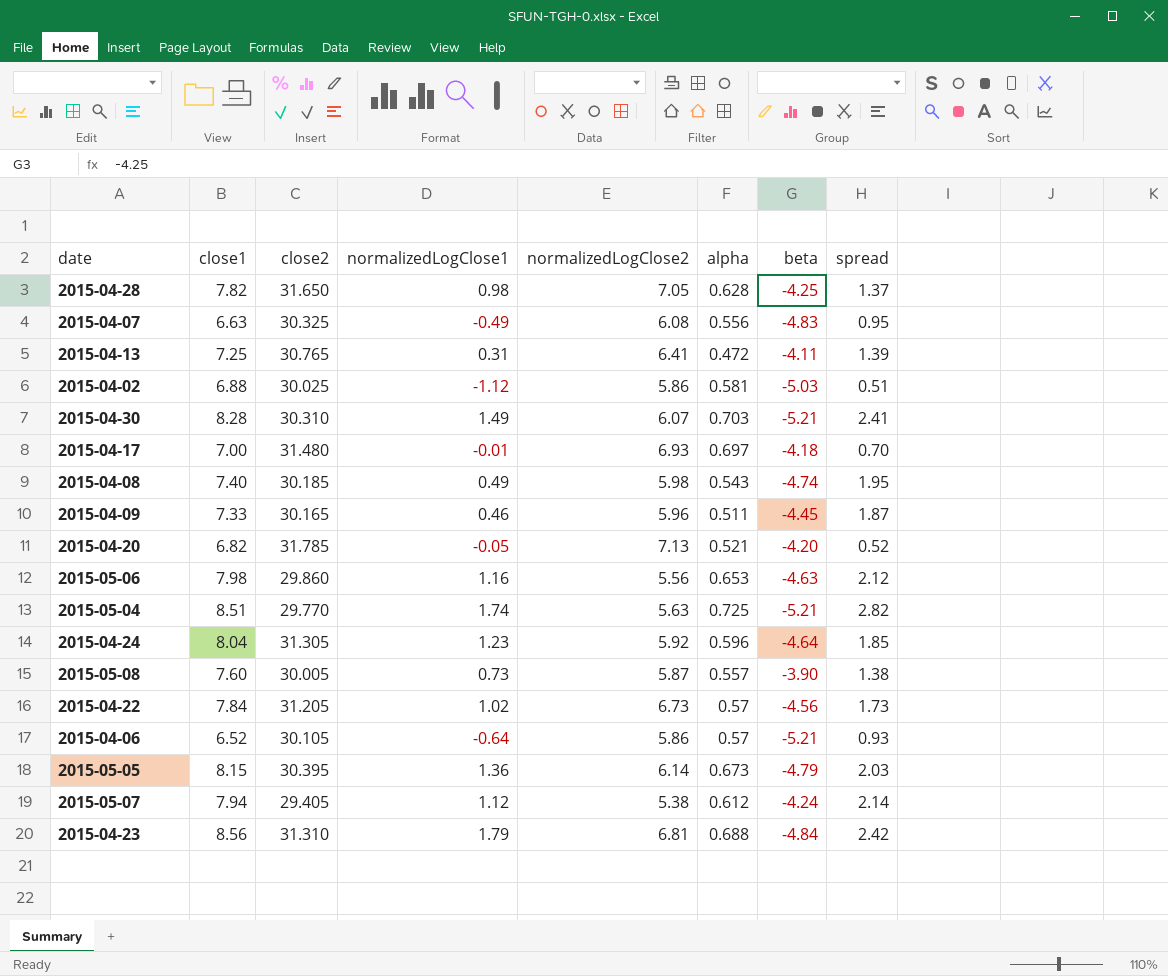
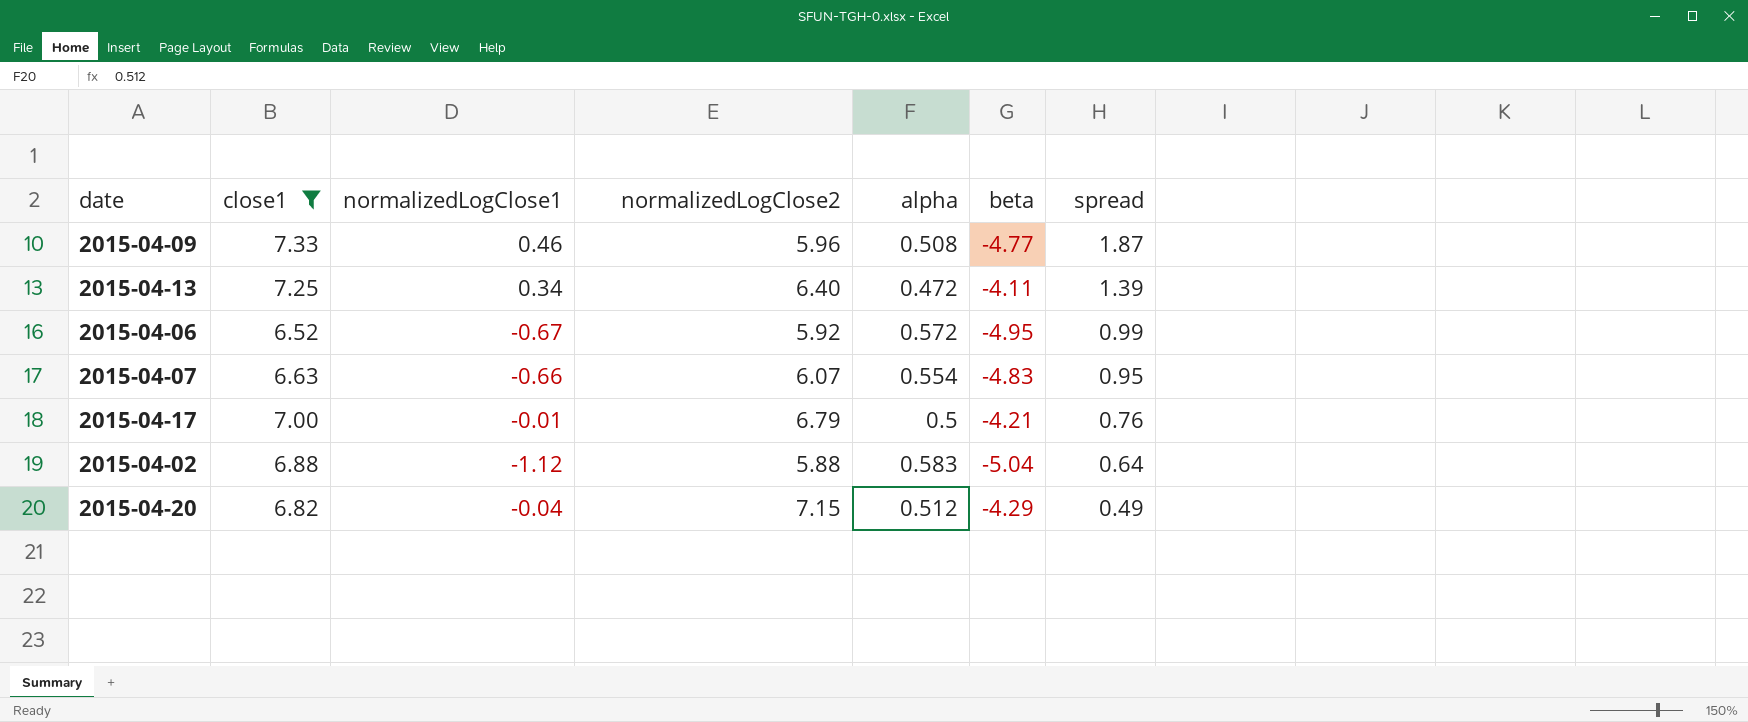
filter: none -> close1 <= 7.33
row order: none -> spread descending
column close2 | position: 3 -> none
2015-04-09 | alpha: 0.511 -> 0.508
2015-04-09 | beta: -4.45 -> -4.77
2015-04-13 | normalizedLogClose1: 0.31 -> 0.34
2015-04-13 | normalizedLogClose2: 6.41 -> 6.40
2015-04-06 | normalizedLogClose1: -0.64 -> -0.67
2015-04-06 | normalizedLogClose2: 5.86 -> 5.92
2015-04-06 | alpha: 0.57 -> 0.572
2015-04-06 | beta: -5.21 -> -4.95
2015-04-06 | spread: 0.93 -> 0.99
2015-04-07 | normalizedLogClose1: -0.49 -> -0.66
2015-04-07 | normalizedLogClose2: 6.08 -> 6.07
2015-04-07 | alpha: 0.556 -> 0.554
2015-04-17 | normalizedLogClose2: 6.93 -> 6.79
2015-04-17 | alpha: 0.697 -> 0.5
2015-04-17 | beta: -4.18 -> -4.21
2015-04-17 | spread: 0.70 -> 0.76
2015-04-02 | normalizedLogClose2: 5.86 -> 5.88
2015-04-02 | alpha: 0.581 -> 0.583
2015-04-02 | beta: -5.03 -> -5.04
2015-04-02 | spread: 0.51 -> 0.64
2015-04-20 | normalizedLogClose1: -0.05 -> -0.04
2015-04-20 | normalizedLogClose2: 7.13 -> 7.15
2015-04-20 | alpha: 0.521 -> 0.512
2015-04-20 | beta: -4.20 -> -4.29
2015-04-20 | spread: 0.52 -> 0.49

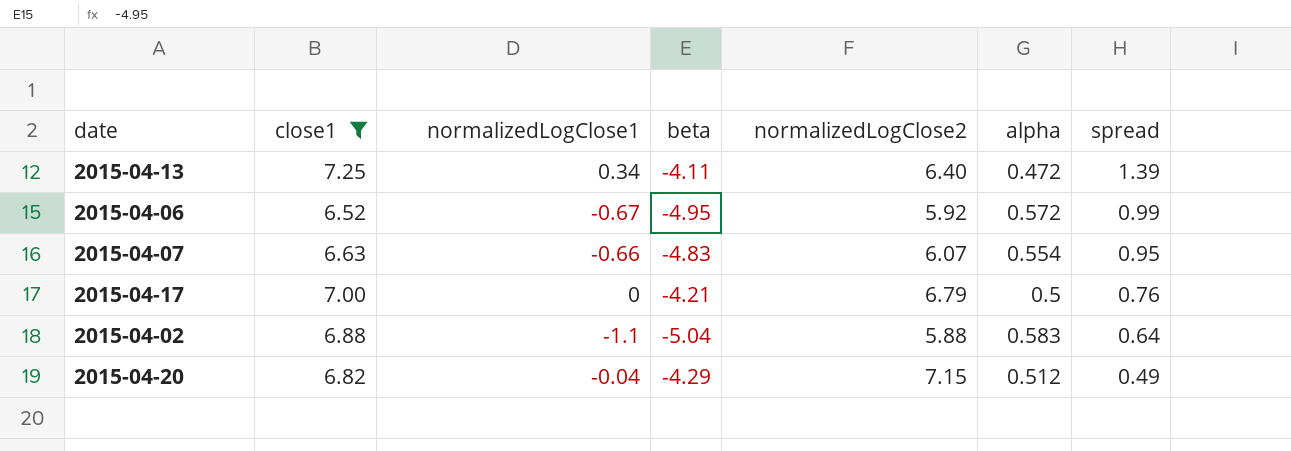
column beta | position: 6 -> 4
row 2015-04-09: 7.33 | 0.46 | 5.96 | 0.508 | -4.77 | 1.87 -> none
2015-04-17 | normalizedLogClose1: -0.01 -> 0
2015-04-02 | normalizedLogClose1: -1.12 -> -1.1

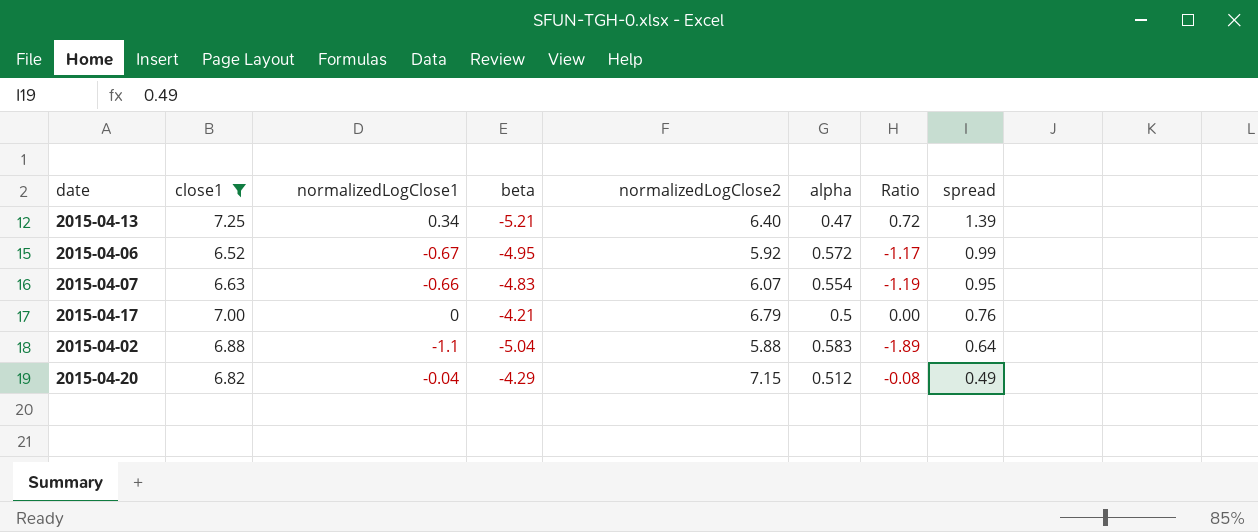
column Ratio | formula: none -> [normalizedLogClose1] / [alpha]
2015-04-13 | beta: -4.11 -> -5.21
2015-04-13 | alpha: 0.472 -> 0.47

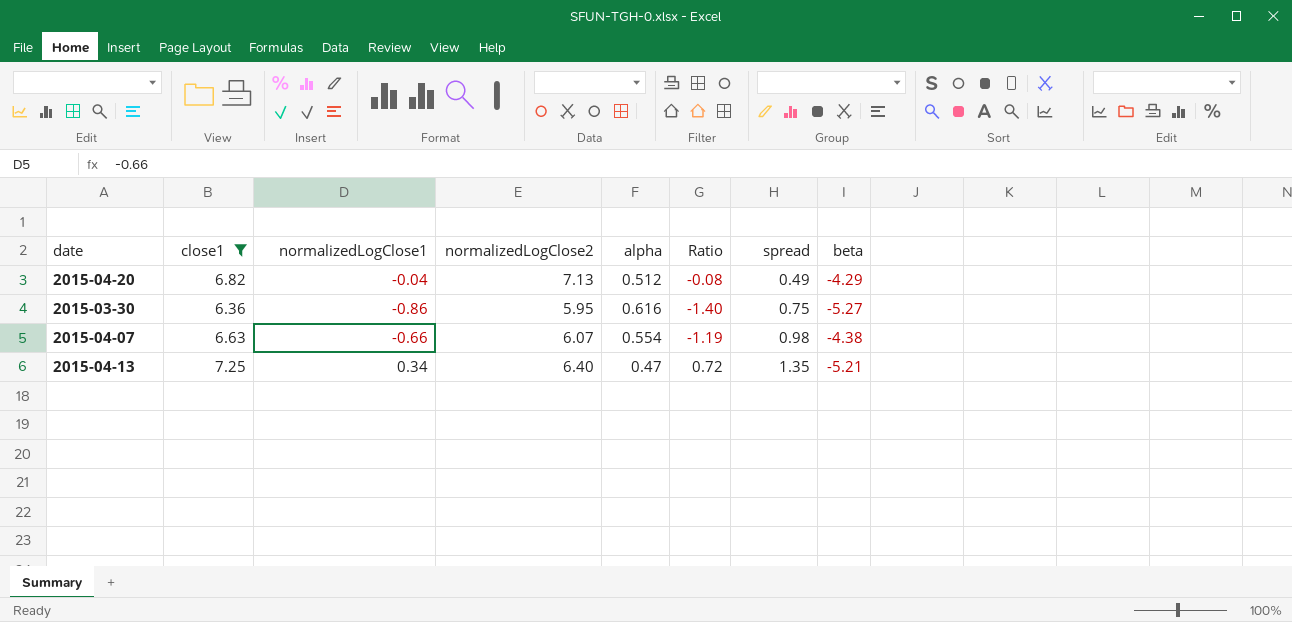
row order: spread descending -> spread ascending
column beta | position: 4 -> 8
row 2015-04-06: 6.52 | -0.67 | -4.95 | 5.92 | 0.572 | -1.17 | 0.99 -> none
row 2015-04-17: 7.00 | 0 | -4.21 | 6.79 | 0.5 | 0.00 | 0.76 -> none
row 2015-04-02: 6.88 | -1.1 | -5.04 | 5.88 | 0.583 | -1.89 | 0.64 -> none
2015-04-20 | normalizedLogClose2: 7.15 -> 7.13
row 2015-03-30: none -> 6.36 | -0.86 | 5.95 | 0.616 | -1.40 | 0.75 | -5.27
2015-04-07 | spread: 0.95 -> 0.98
2015-04-07 | beta: -4.83 -> -4.38
2015-04-13 | spread: 1.39 -> 1.35

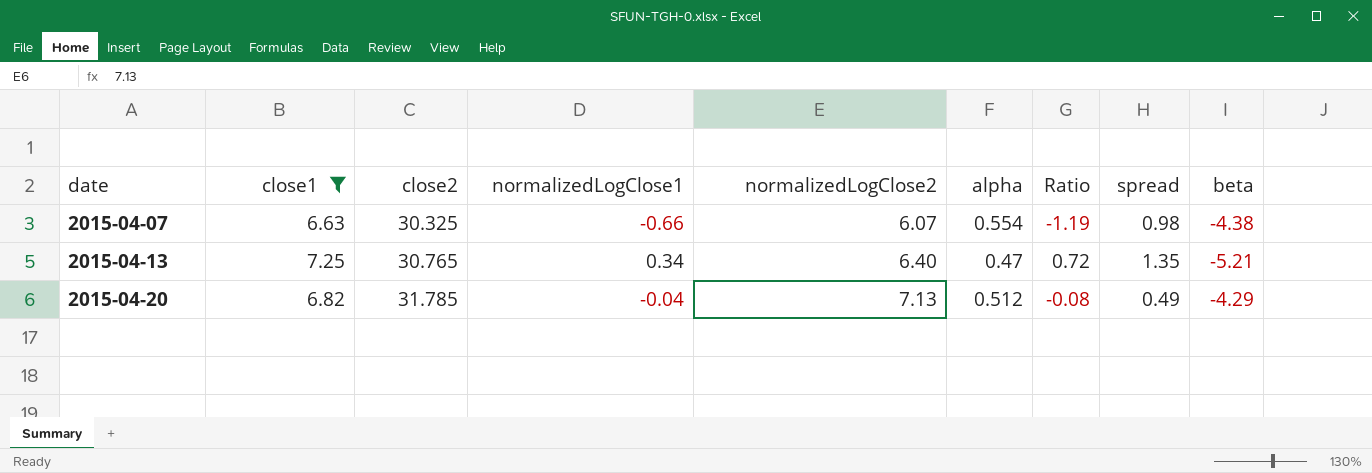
row order: spread ascending -> date ascending
column close2 | position: none -> 3
row 2015-03-30: 6.36 | -0.86 | 5.95 | 0.616 | -1.40 | 0.75 | -5.27 -> none

